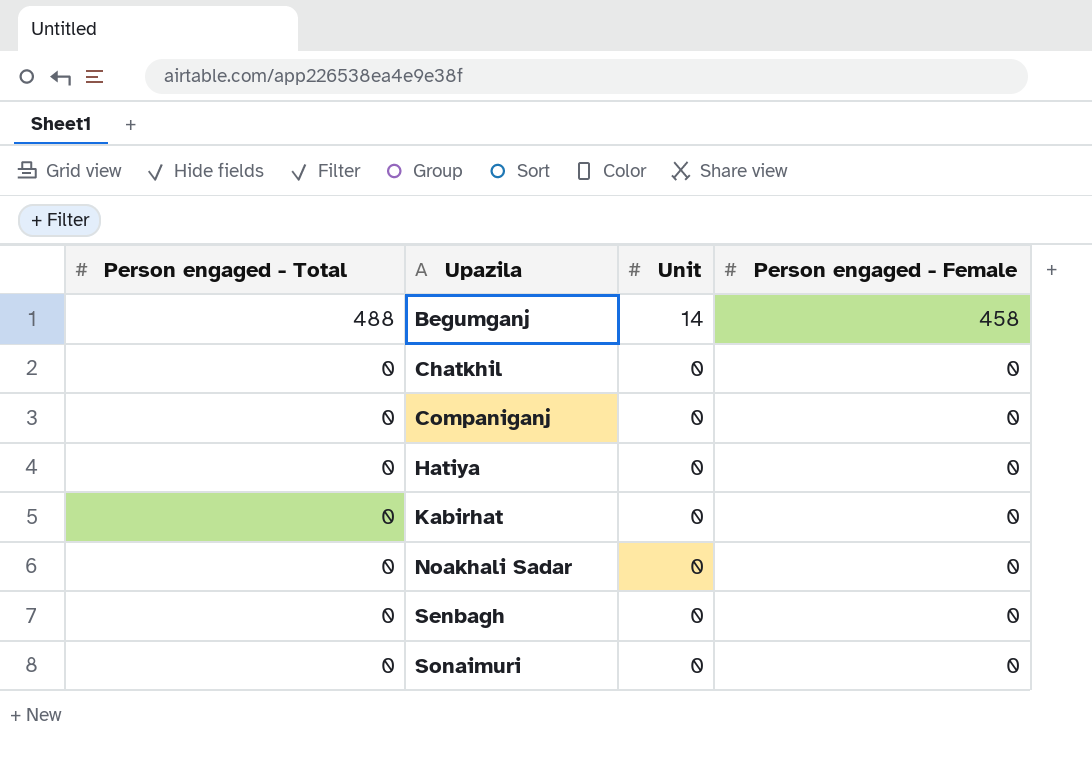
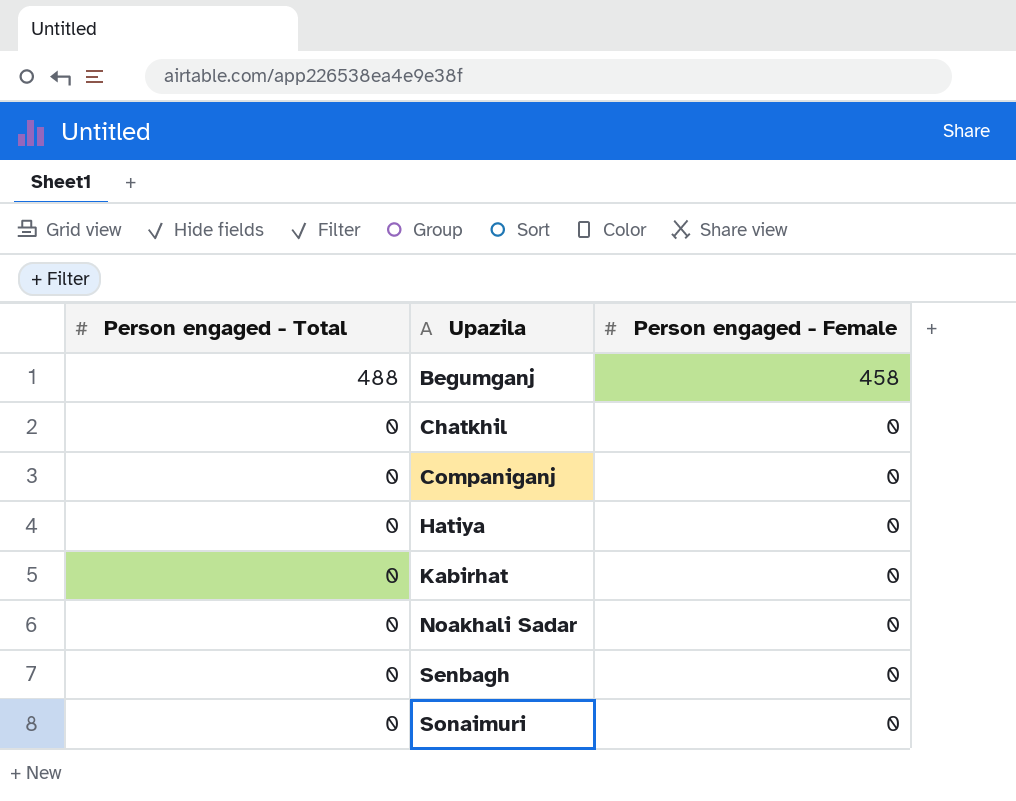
column Unit | position: 3 -> none

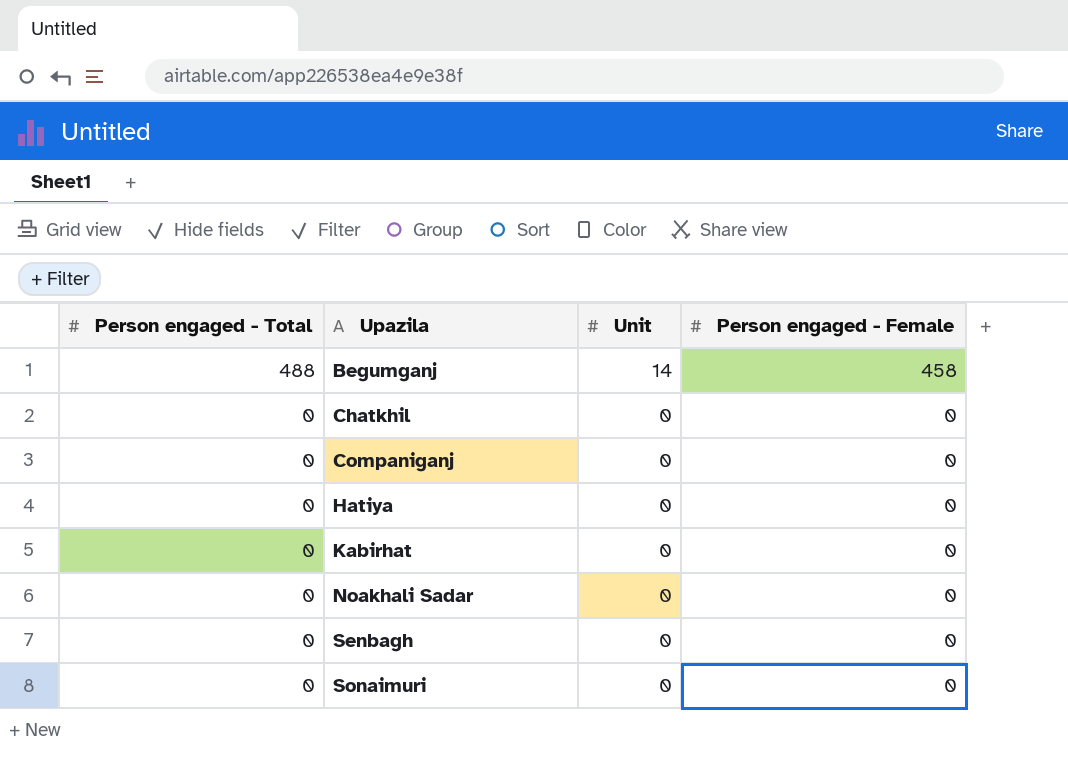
column Unit | position: none -> 3

